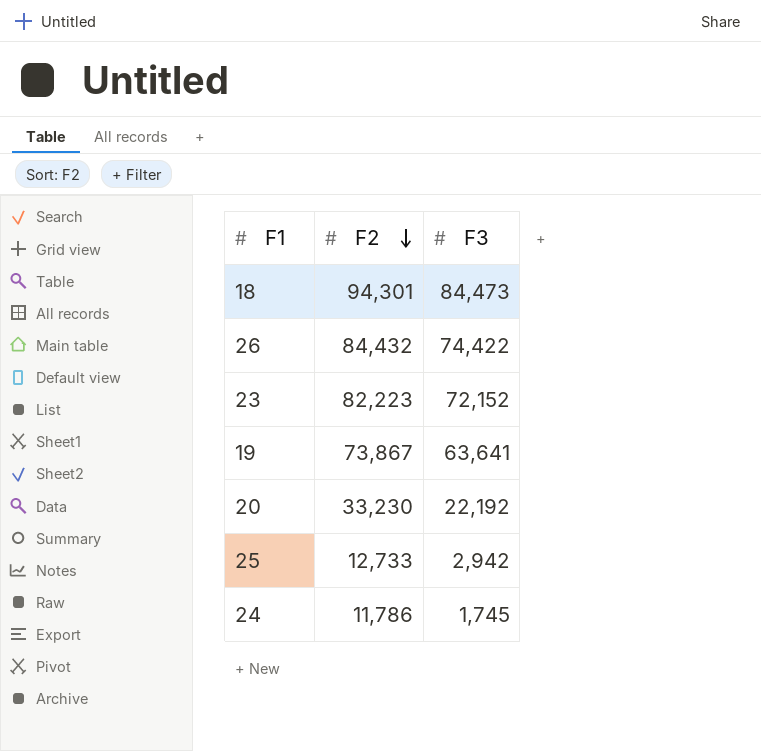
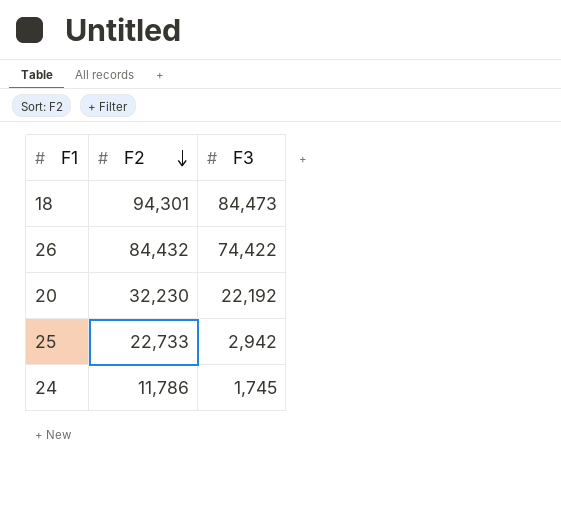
row 23: 82,223 | 72,152 -> none
row 19: 73,867 | 63,641 -> none
20 | F2: 33,230 -> 32,230
25 | F2: 12,733 -> 22,733

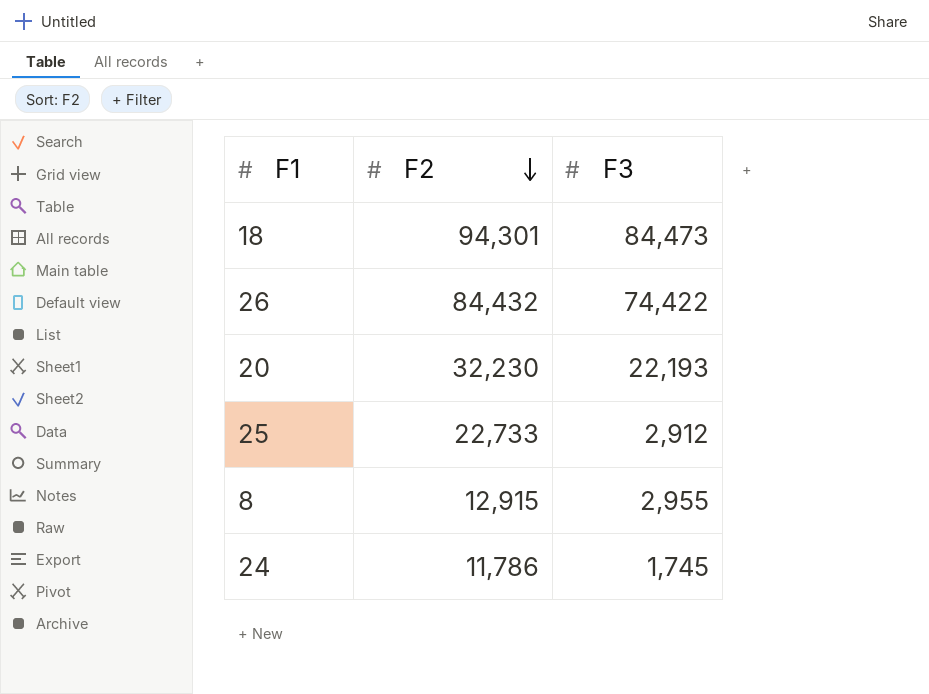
20 | F3: 22,192 -> 22,193
25 | F3: 2,942 -> 2,912
row 8: none -> 12,915 | 2,955

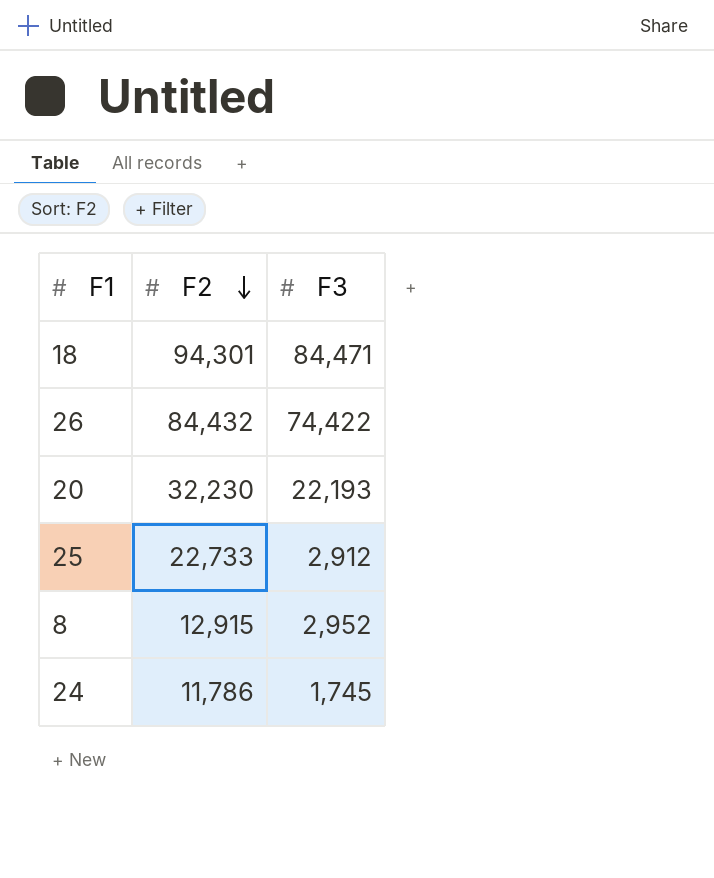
18 | F3: 84,473 -> 84,471
8 | F3: 2,955 -> 2,952

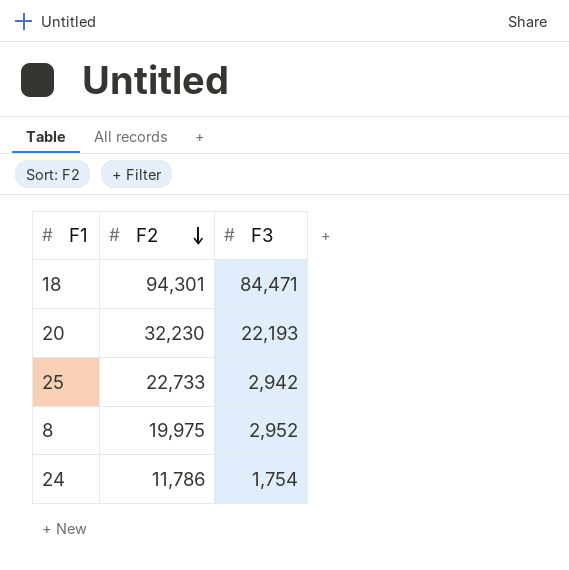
row 26: 84,432 | 74,422 -> none
25 | F3: 2,912 -> 2,942
8 | F2: 12,915 -> 19,975
24 | F3: 1,745 -> 1,754

